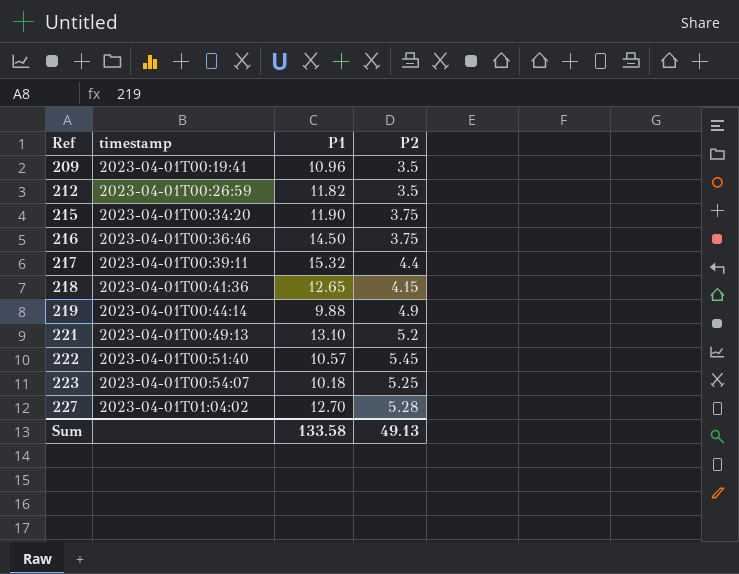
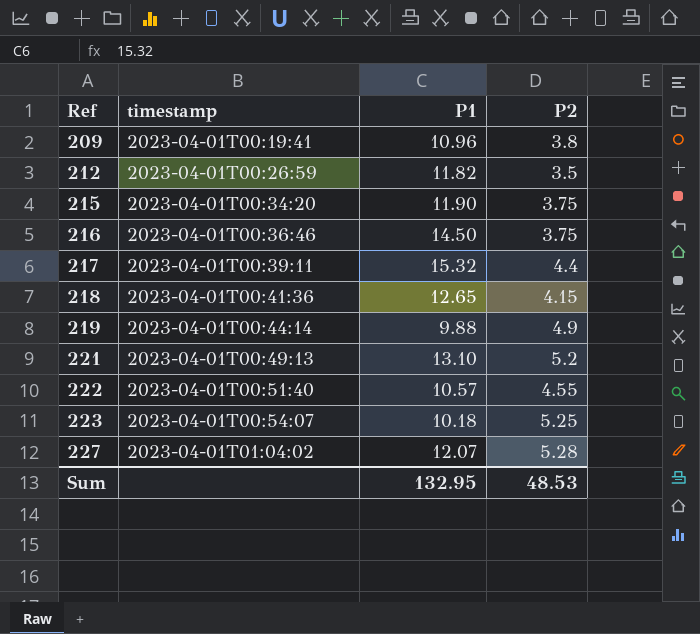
209 | P2: 3.5 -> 3.8
222 | P2: 5.45 -> 4.55
227 | P1: 12.70 -> 12.07
Sum | P1: 133.58 -> 132.95
Sum | P2: 49.13 -> 48.53

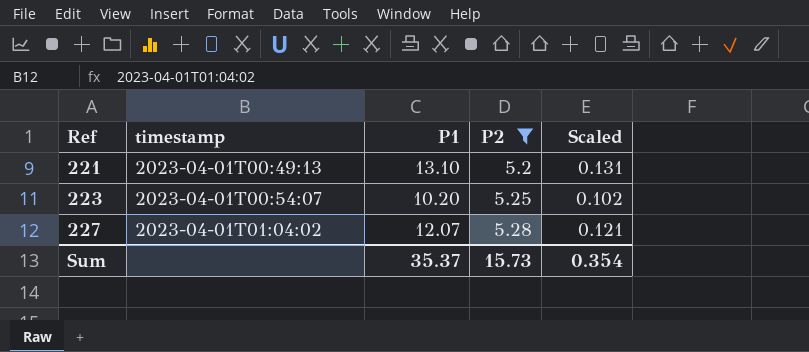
filter: none -> P2 >= 5.2
column Scaled | formula: none -> [P1] * 0.01
223 | P1: 10.18 -> 10.20
Sum | P1: 132.95 -> 35.37
Sum | P2: 48.53 -> 15.73

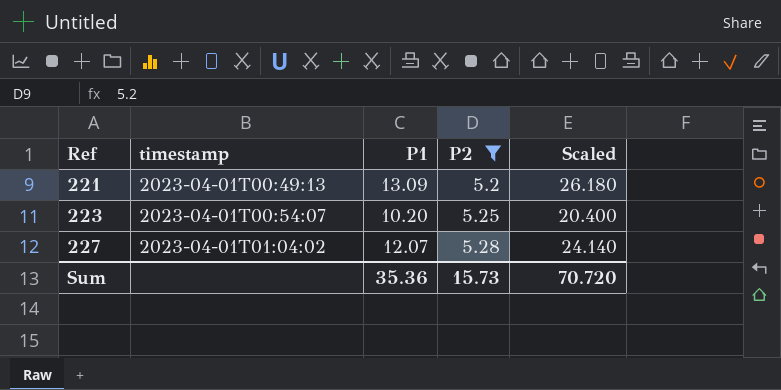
column Scaled | formula: [P1] * 0.01 -> [P1] * 2
221 | P1: 13.10 -> 13.09
Sum | P1: 35.37 -> 35.36
Sum | Scaled: 0.354 -> 70.720

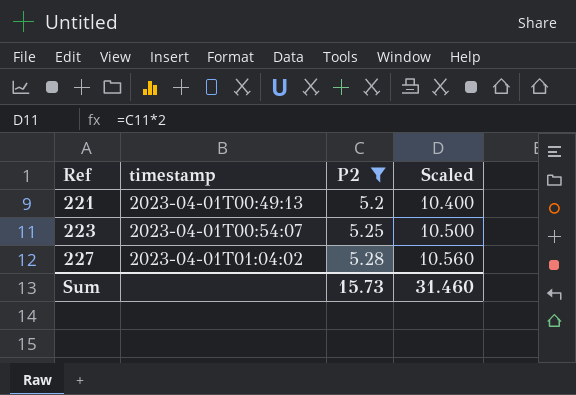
column P1 | position: 3 -> none
column Scaled | formula: [P1] * 2 -> [P2] * 2
Sum | Scaled: 70.720 -> 31.460

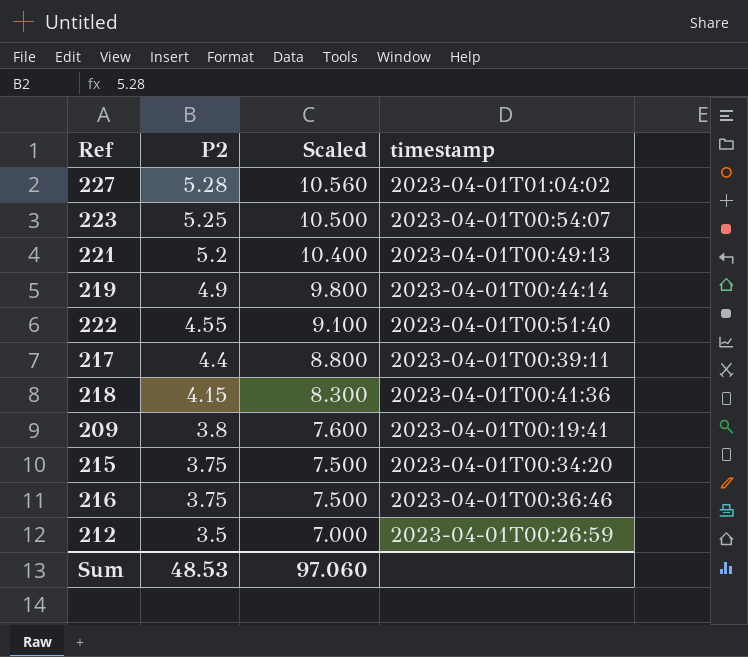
filter: P2 >= 5.2 -> none
row order: Ref ascending -> P2 descending
column timestamp | position: 2 -> 4
Sum | P2: 15.73 -> 48.53
Sum | Scaled: 31.460 -> 97.060

